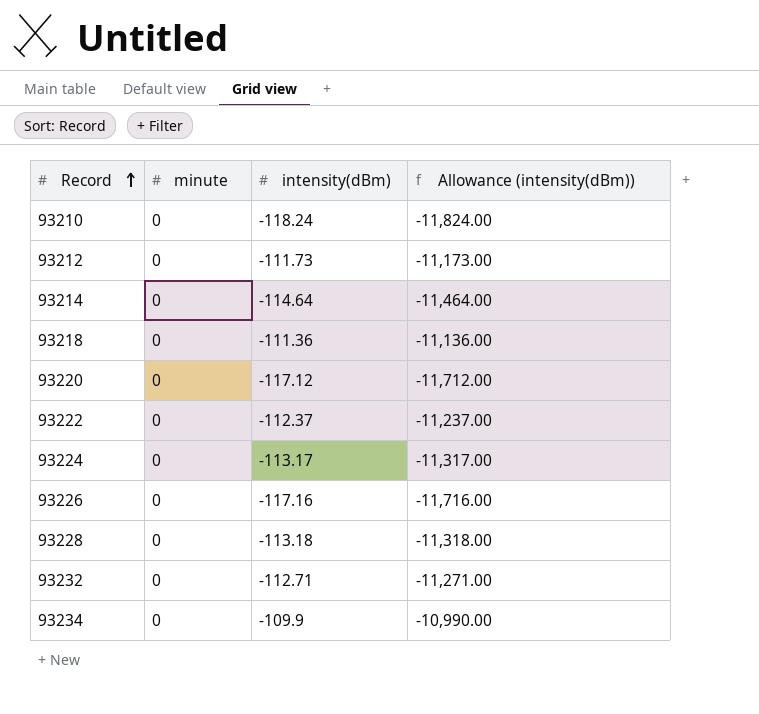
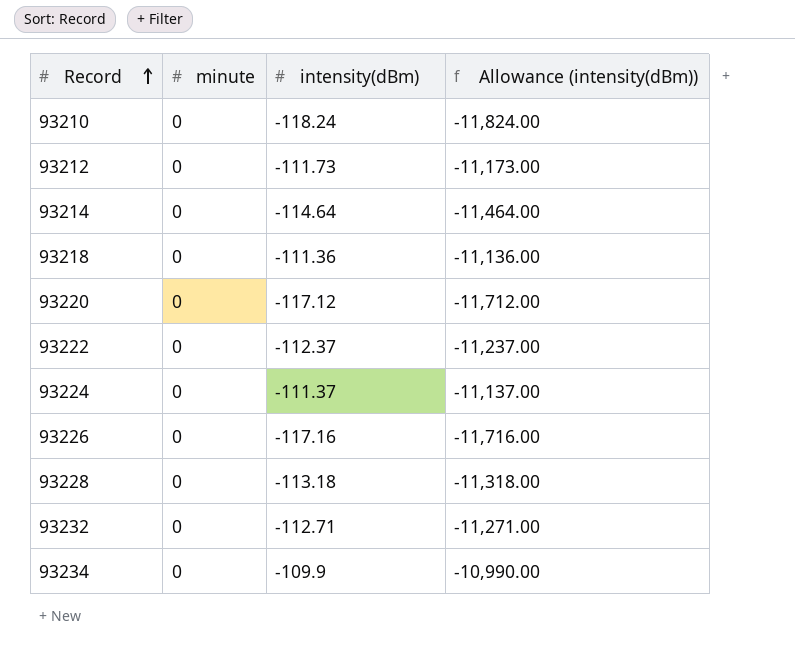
93224 | intensity(dBm): -113.17 -> -111.37
93224 | Allowance (intensity(dBm)): -11,317.00 -> -11,137.00

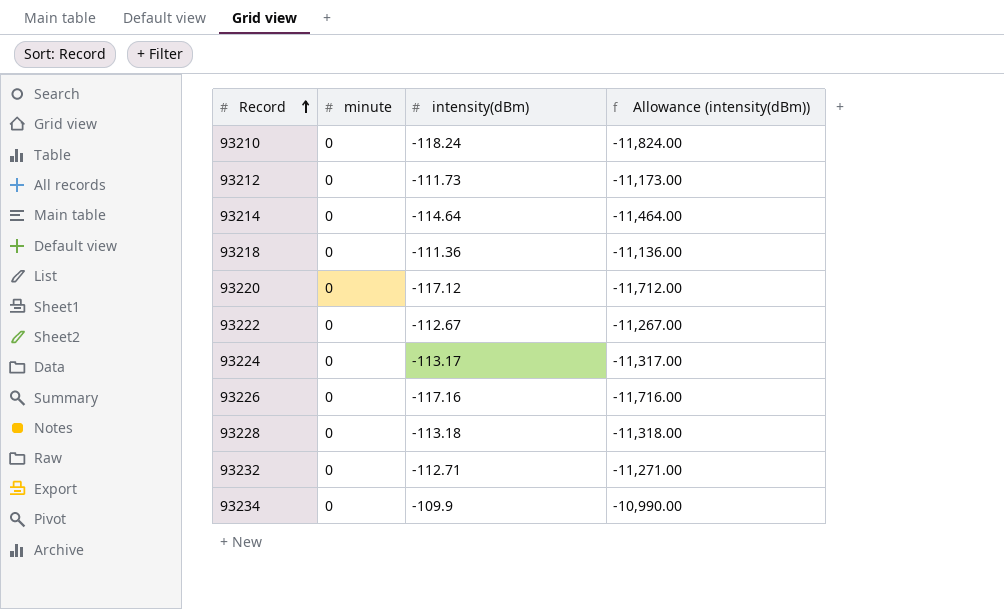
93222 | intensity(dBm): -112.37 -> -112.67
93222 | Allowance (intensity(dBm)): -11,237.00 -> -11,267.00
93224 | intensity(dBm): -111.37 -> -113.17
93224 | Allowance (intensity(dBm)): -11,137.00 -> -11,317.00

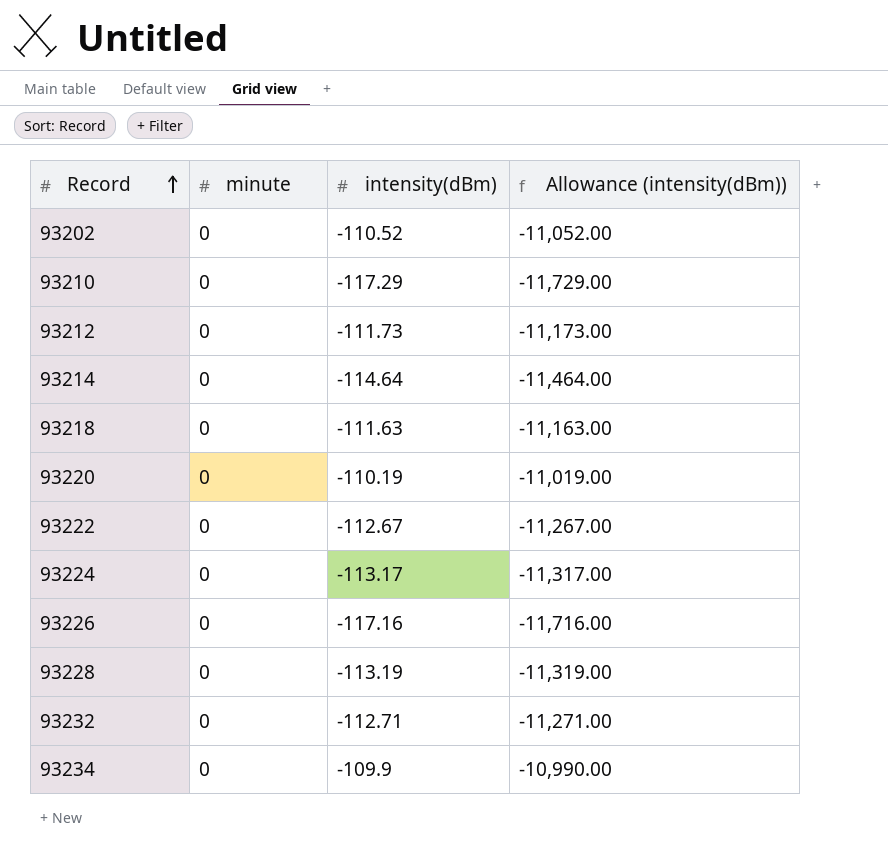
row 93202: none -> 0 | -110.52 | -11,052.00
93210 | intensity(dBm): -118.24 -> -117.29
93210 | Allowance (intensity(dBm)): -11,824.00 -> -11,729.00
93218 | intensity(dBm): -111.36 -> -111.63
93218 | Allowance (intensity(dBm)): -11,136.00 -> -11,163.00
93220 | intensity(dBm): -117.12 -> -110.19
93220 | Allowance (intensity(dBm)): -11,712.00 -> -11,019.00
93228 | intensity(dBm): -113.18 -> -113.19
93228 | Allowance (intensity(dBm)): -11,318.00 -> -11,319.00

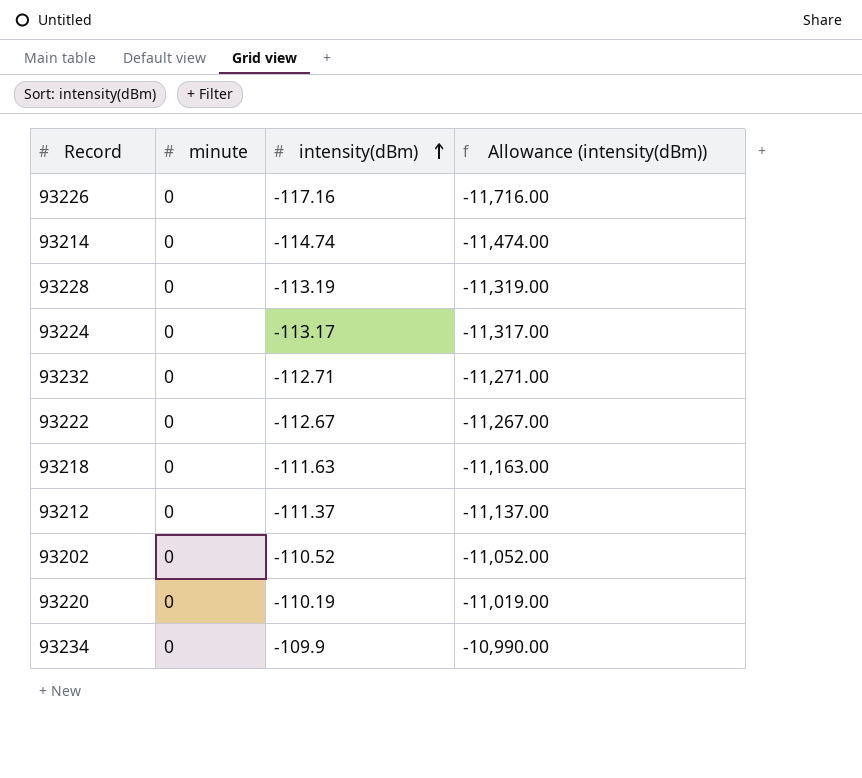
row order: Record ascending -> intensity(dBm) ascending
row 93210: 0 | -117.29 | -11,729.00 -> none
93214 | intensity(dBm): -114.64 -> -114.74
93214 | Allowance (intensity(dBm)): -11,464.00 -> -11,474.00
93212 | intensity(dBm): -111.73 -> -111.37
93212 | Allowance (intensity(dBm)): -11,173.00 -> -11,137.00

